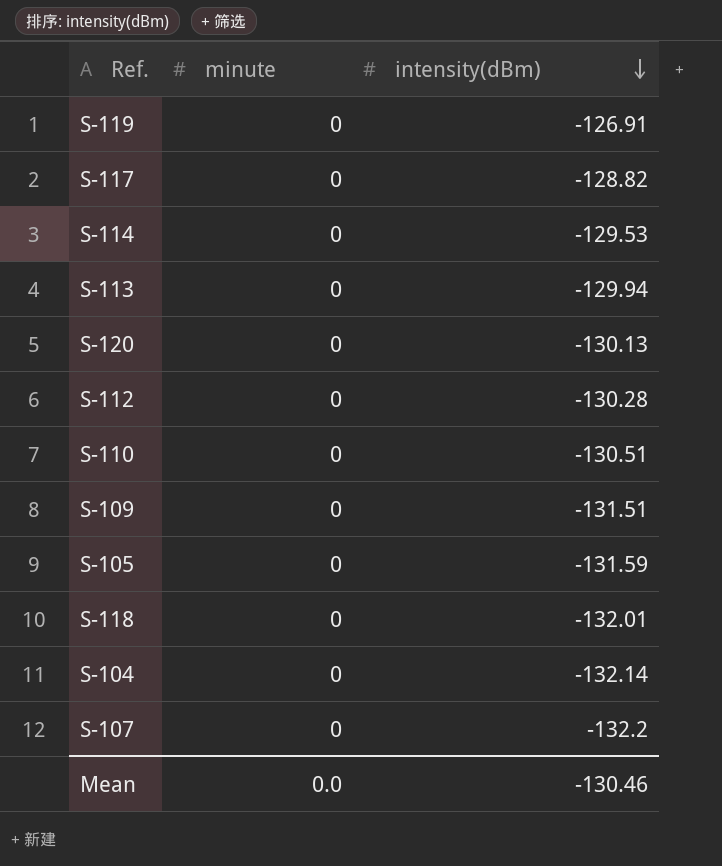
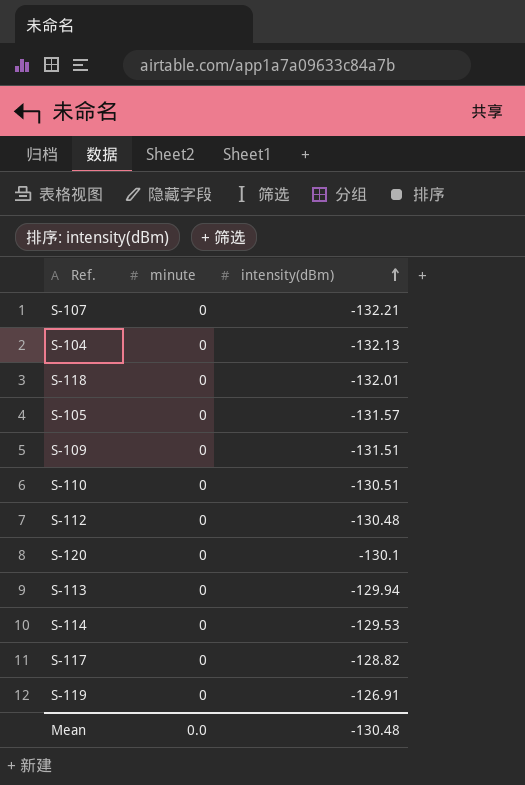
row order: intensity(dBm) descending -> intensity(dBm) ascending
S-107 | intensity(dBm): -132.2 -> -132.21
S-104 | intensity(dBm): -132.14 -> -132.13
S-105 | intensity(dBm): -131.59 -> -131.57
S-112 | intensity(dBm): -130.28 -> -130.48
S-120 | intensity(dBm): -130.13 -> -130.1
Mean | intensity(dBm): -130.46 -> -130.48

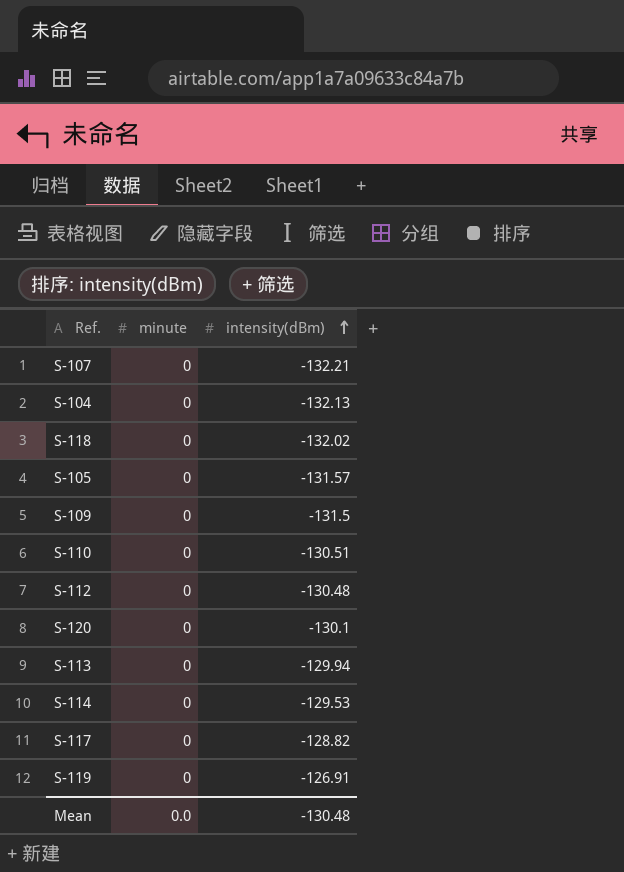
S-118 | intensity(dBm): -132.01 -> -132.02
S-109 | intensity(dBm): -131.51 -> -131.5

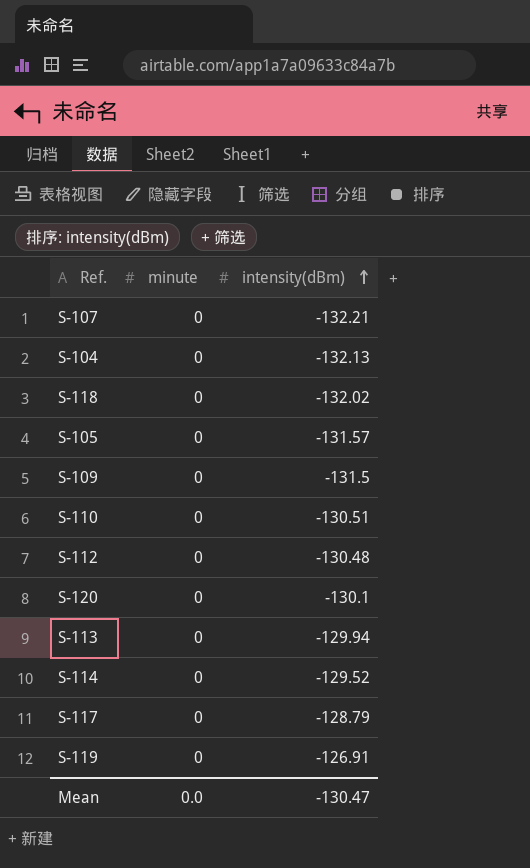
S-114 | intensity(dBm): -129.53 -> -129.52
S-117 | intensity(dBm): -128.82 -> -128.79
Mean | intensity(dBm): -130.48 -> -130.47

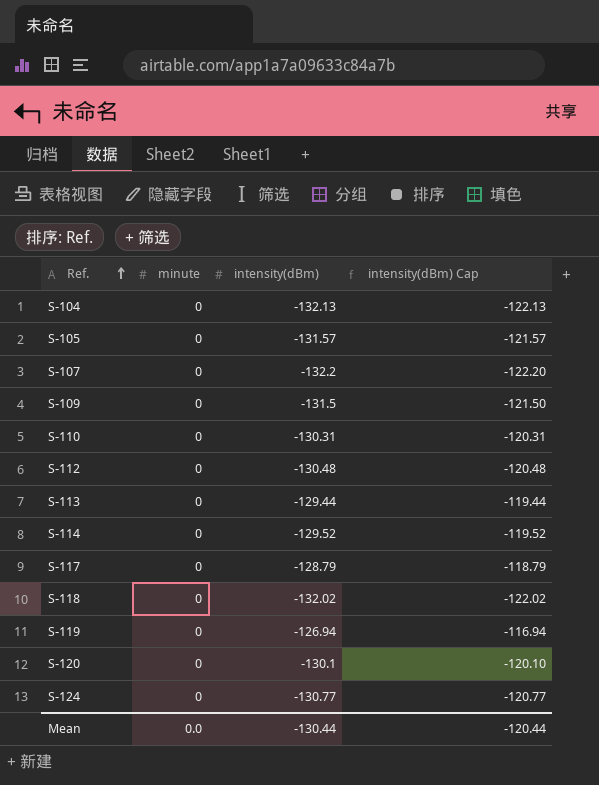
row order: intensity(dBm) ascending -> Ref. ascending
column intensity(dBm) Cap | formula: none -> [intensity(dBm)] + 10
S-107 | intensity(dBm): -132.21 -> -132.2
S-110 | intensity(dBm): -130.51 -> -130.31
S-113 | intensity(dBm): -129.94 -> -129.44
S-119 | intensity(dBm): -126.91 -> -126.94
row S-124: none -> 0 | -130.77 | -120.77
Mean | intensity(dBm): -130.47 -> -130.44

